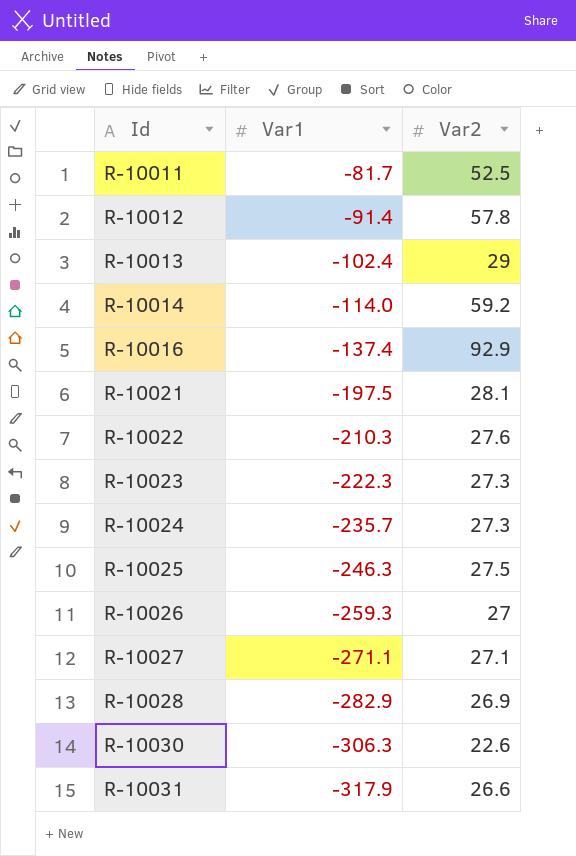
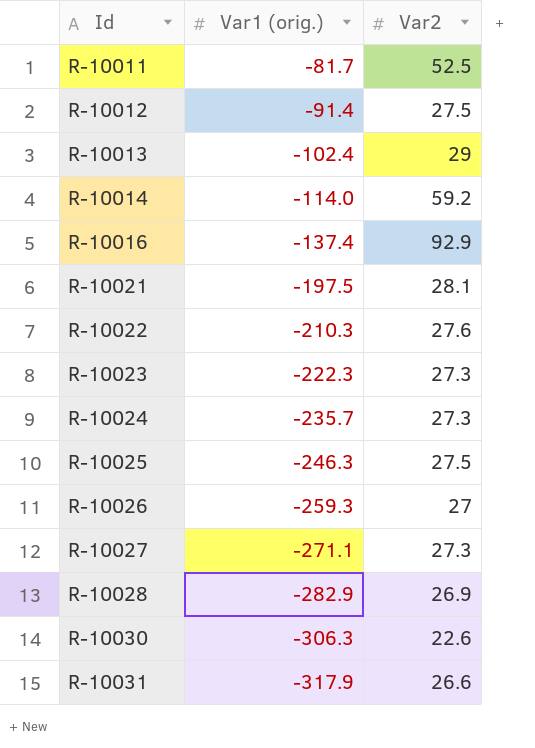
column name: Var1 -> Var1 (orig.)
R-10012 | Var2: 57.8 -> 27.5
R-10027 | Var2: 27.1 -> 27.3

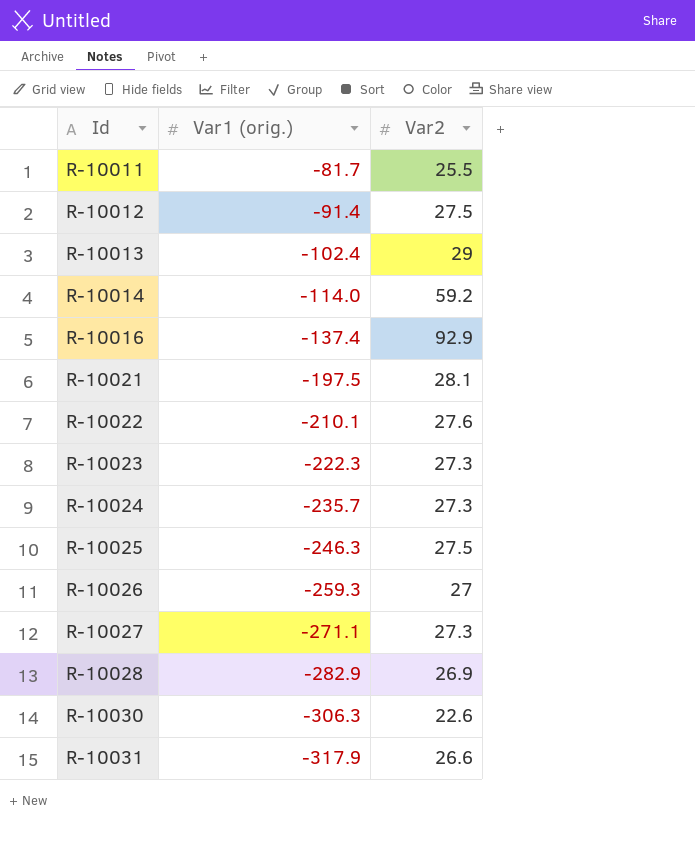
R-10011 | Var2: 52.5 -> 25.5
R-10022 | Var1 (orig.): -210.3 -> -210.1

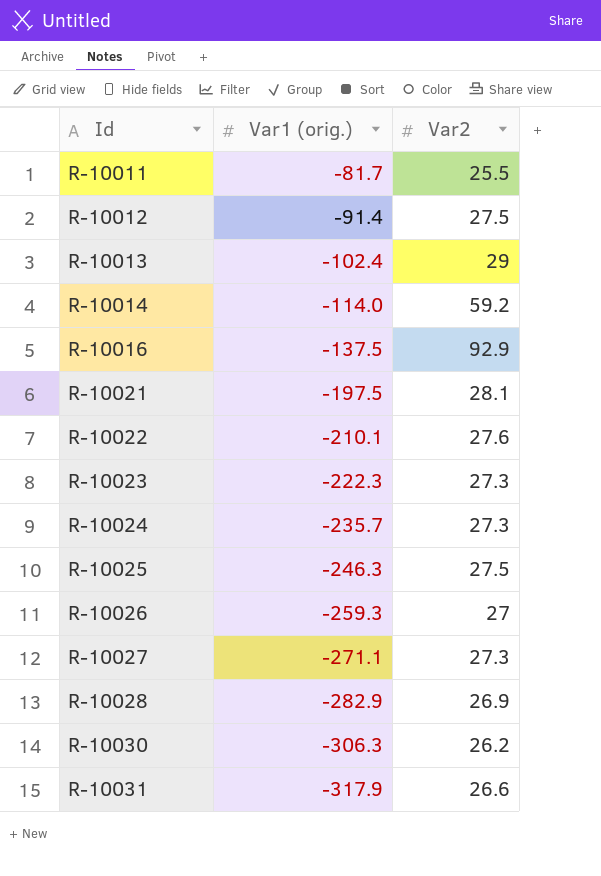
R-10016 | Var1 (orig.): -137.4 -> -137.5
R-10030 | Var2: 22.6 -> 26.2

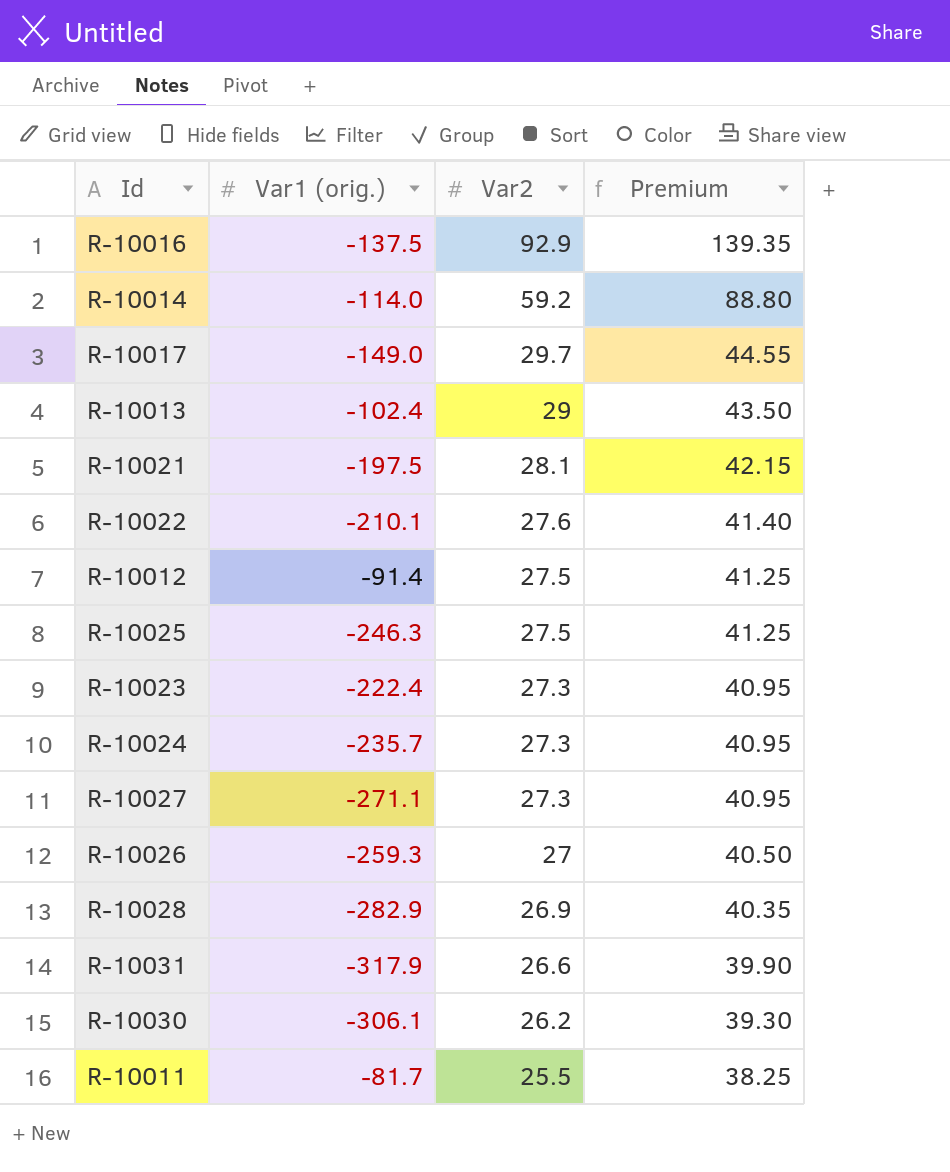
row order: Id ascending -> Var2 descending
column Premium | formula: none -> [Var2] * 1.5
row R-10017: none -> -149.0 | 29.7 | 44.55
R-10023 | Var1 (orig.): -222.3 -> -222.4
R-10030 | Var1 (orig.): -306.3 -> -306.1

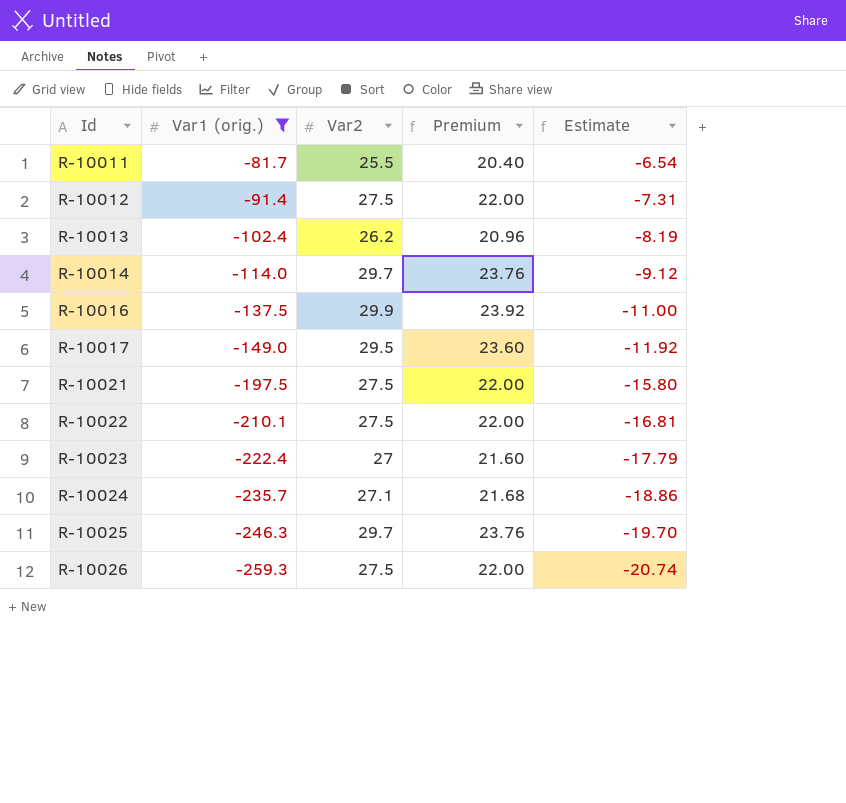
filter: none -> Var1 (orig.) >= -259.3
row order: Var2 descending -> Id ascending
column Premium | formula: [Var2] * 1.5 -> [Var2] * 0.8
column Estimate | formula: none -> [Var1 (orig.)] * 0.08
R-10013 | Var2: 29 -> 26.2
R-10014 | Var2: 59.2 -> 29.7
R-10016 | Var2: 92.9 -> 29.9
R-10017 | Var2: 29.7 -> 29.5
R-10021 | Var2: 28.1 -> 27.5
R-10022 | Var2: 27.6 -> 27.5
R-10023 | Var2: 27.3 -> 27
R-10024 | Var2: 27.3 -> 27.1
R-10025 | Var2: 27.5 -> 29.7
R-10026 | Var2: 27 -> 27.5

